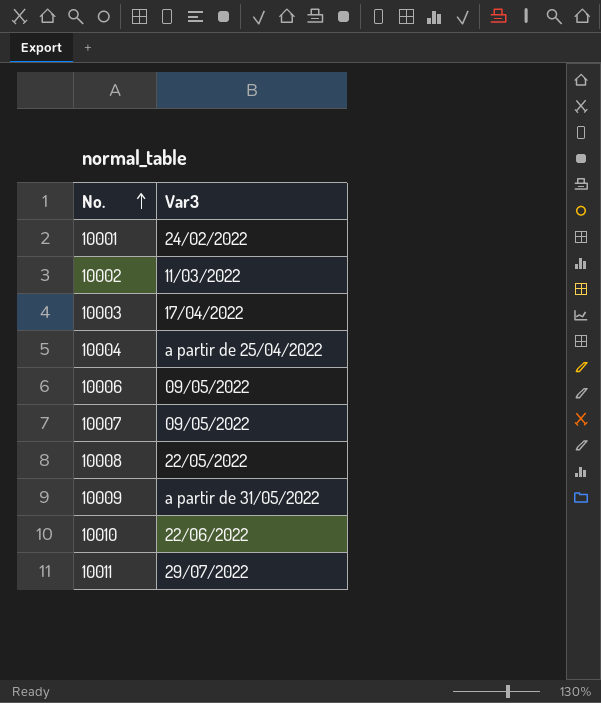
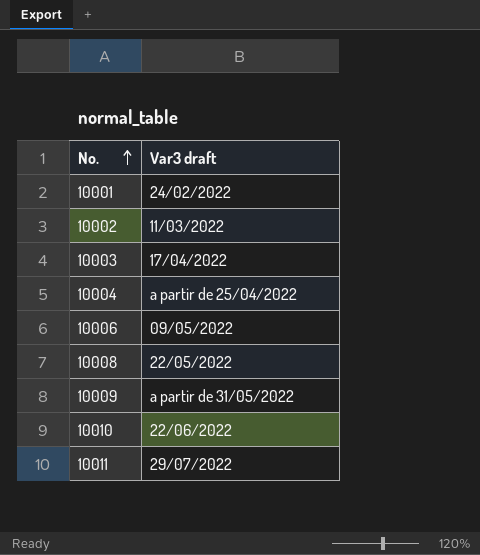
column name: Var3 -> Var3 draft
row 10007: 09/05/2022 -> none

